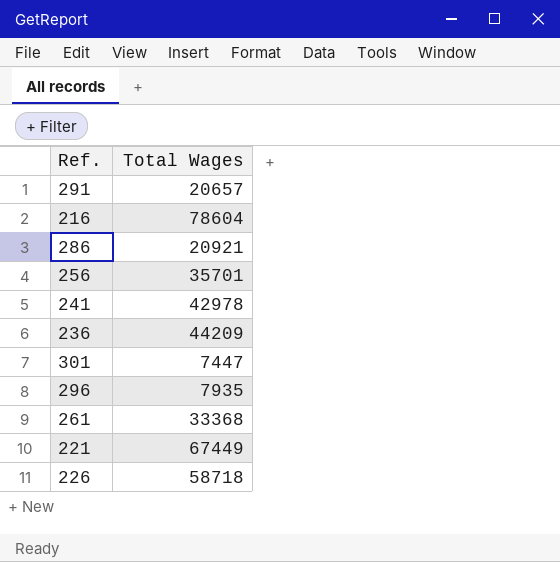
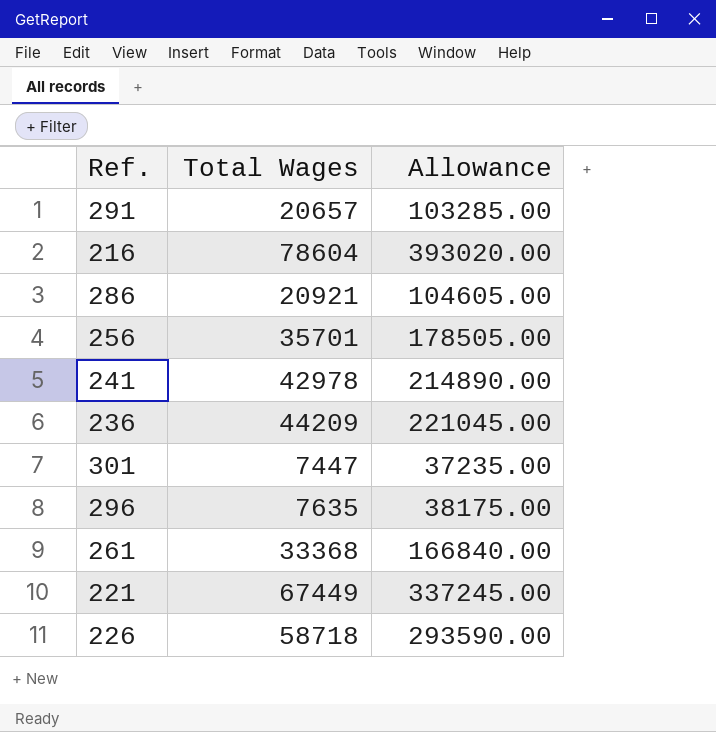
column Allowance | formula: none -> [Total Wages] * 5
296 | Total Wages: 7935 -> 7635

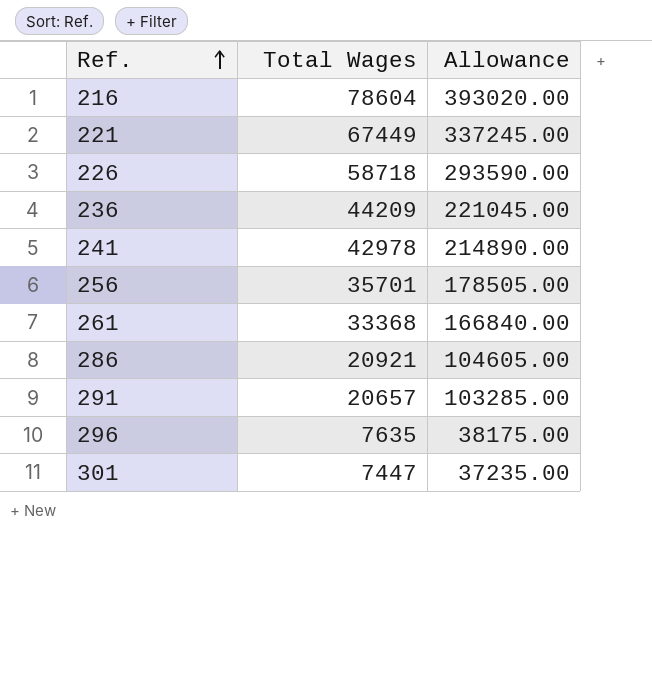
row order: none -> Ref. ascending

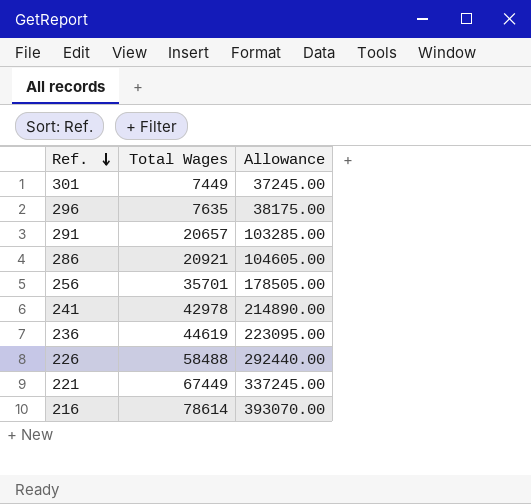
row order: Ref. ascending -> Ref. descending
row 261: 33368 | 166840.00 -> none
301 | Total Wages: 7447 -> 7449
301 | Allowance: 37235.00 -> 37245.00
236 | Total Wages: 44209 -> 44619
236 | Allowance: 221045.00 -> 223095.00
226 | Total Wages: 58718 -> 58488
226 | Allowance: 293590.00 -> 292440.00
216 | Total Wages: 78604 -> 78614
216 | Allowance: 393020.00 -> 393070.00

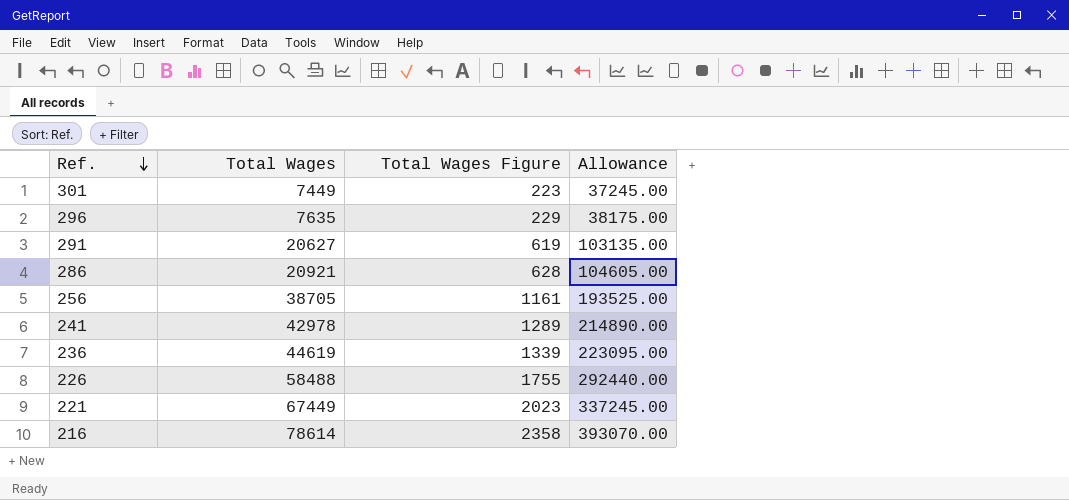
column Total Wages Figure | formula: none -> [Total Wages] * 0.03
291 | Total Wages: 20657 -> 20627
291 | Allowance: 103285.00 -> 103135.00
256 | Total Wages: 35701 -> 38705
256 | Allowance: 178505.00 -> 193525.00

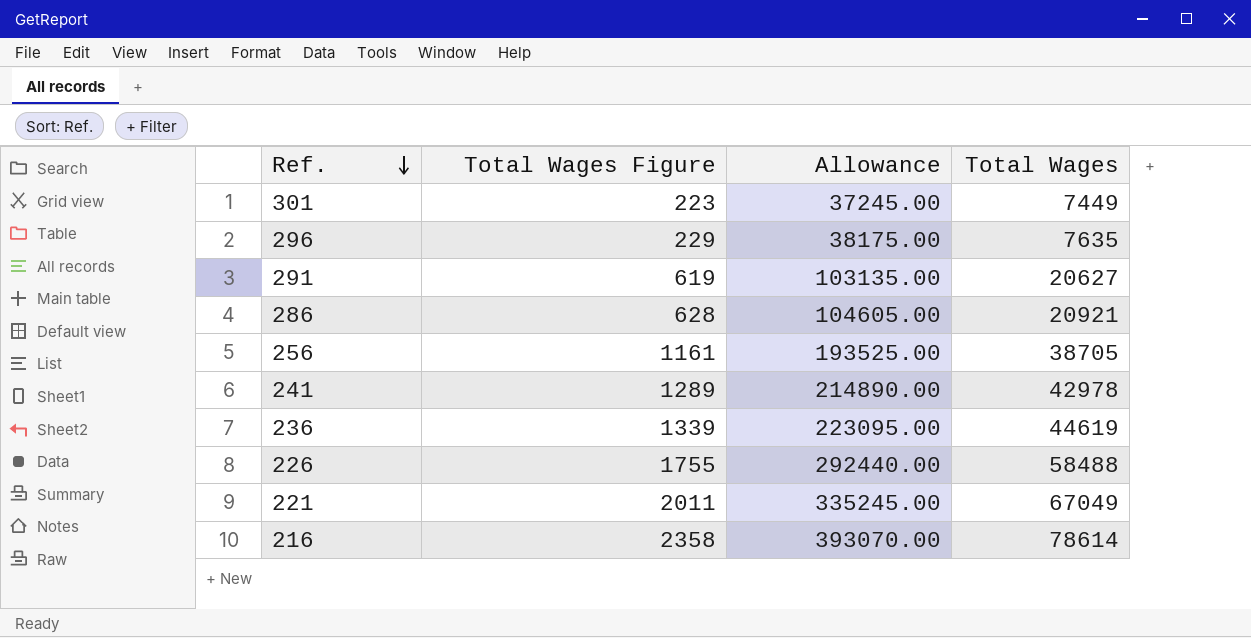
column Total Wages | position: 2 -> 4
221 | Total Wages Figure: 2023 -> 2011
221 | Allowance: 337245.00 -> 335245.00
221 | Total Wages: 67449 -> 67049

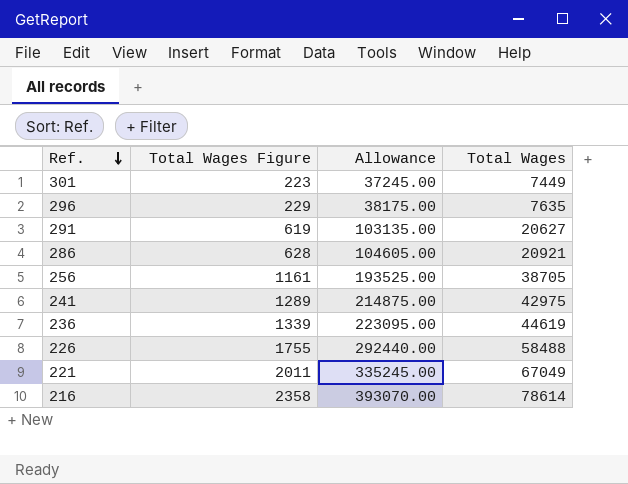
241 | Allowance: 214890.00 -> 214875.00
241 | Total Wages: 42978 -> 42975

